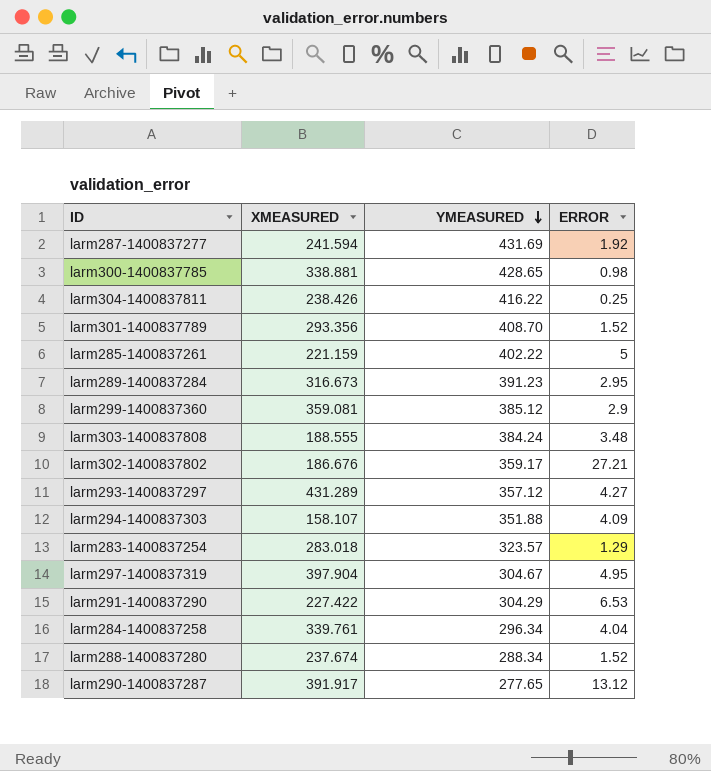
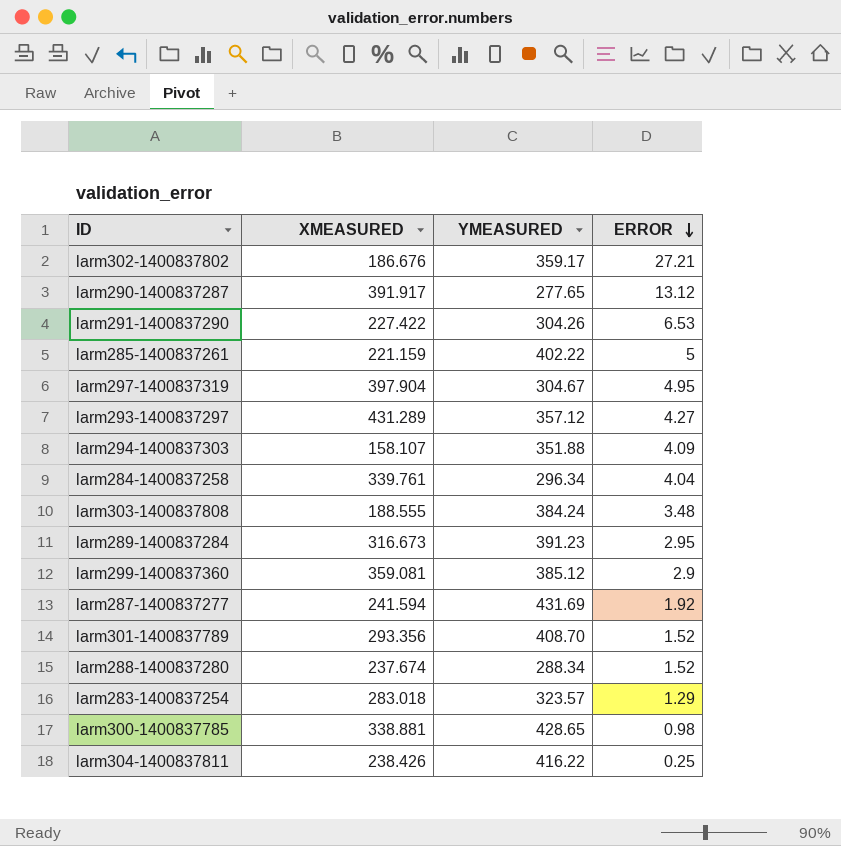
row order: YMEASURED descending -> ERROR descending
larm291-1400837290 | YMEASURED: 304.29 -> 304.26

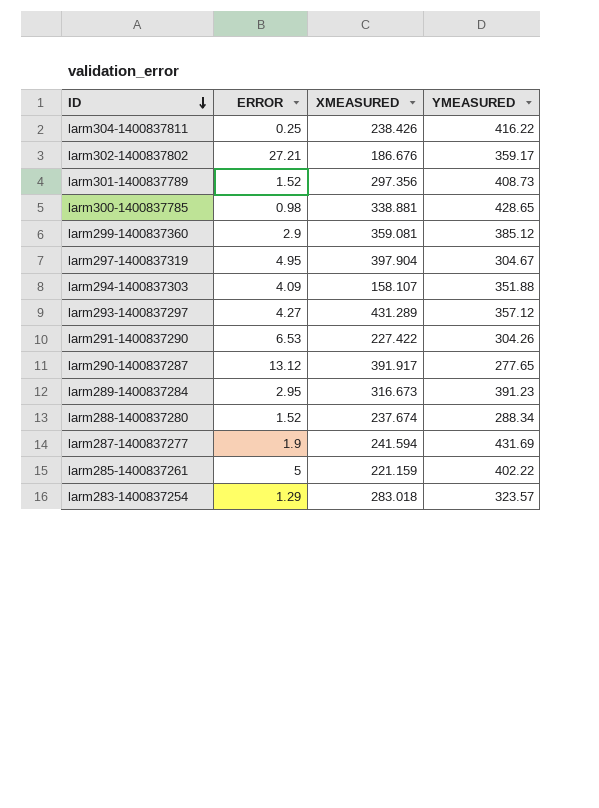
row order: ERROR descending -> ID descending
column ERROR | position: 4 -> 2
row larm284-1400837258: 339.761 | 296.34 | 4.04 -> none
row larm303-1400837808: 188.555 | 384.24 | 3.48 -> none
larm301-1400837789 | XMEASURED: 293.356 -> 297.356
larm301-1400837789 | YMEASURED: 408.70 -> 408.73
larm287-1400837277 | ERROR: 1.92 -> 1.9

